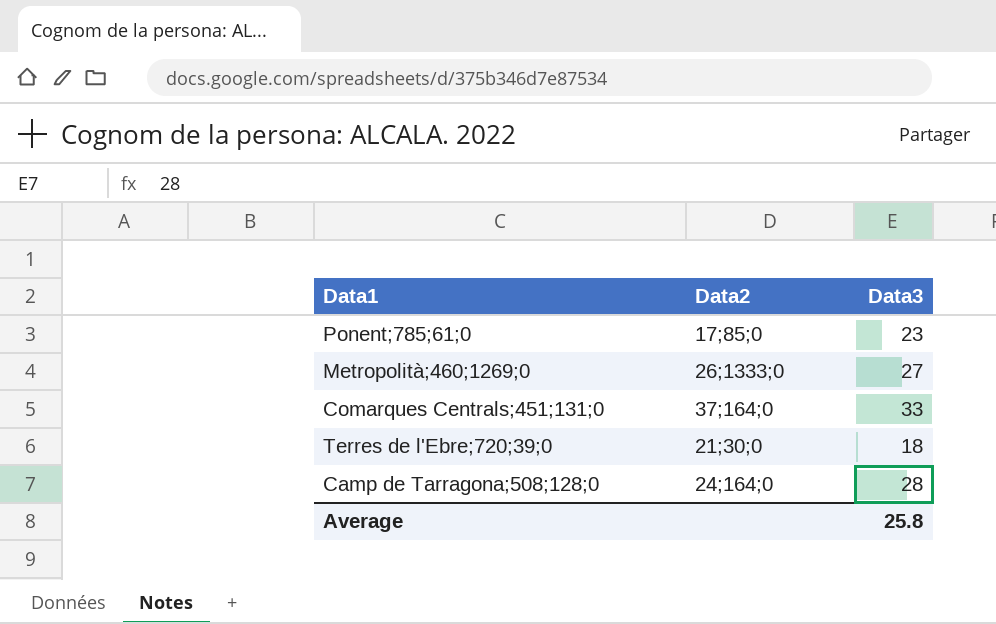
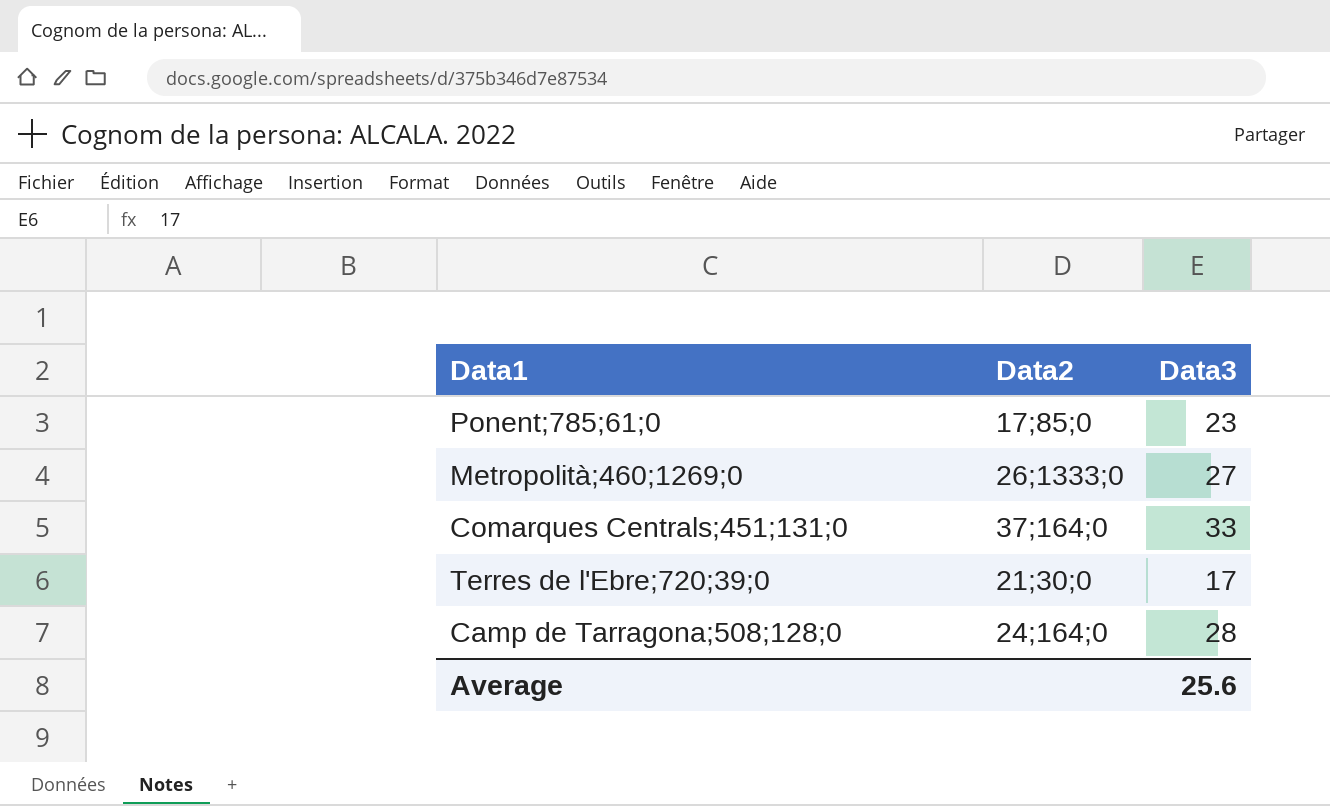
Terres de l'Ebre;720;39;0 | Data3: 18 -> 17
Average | Data3: 25.8 -> 25.6

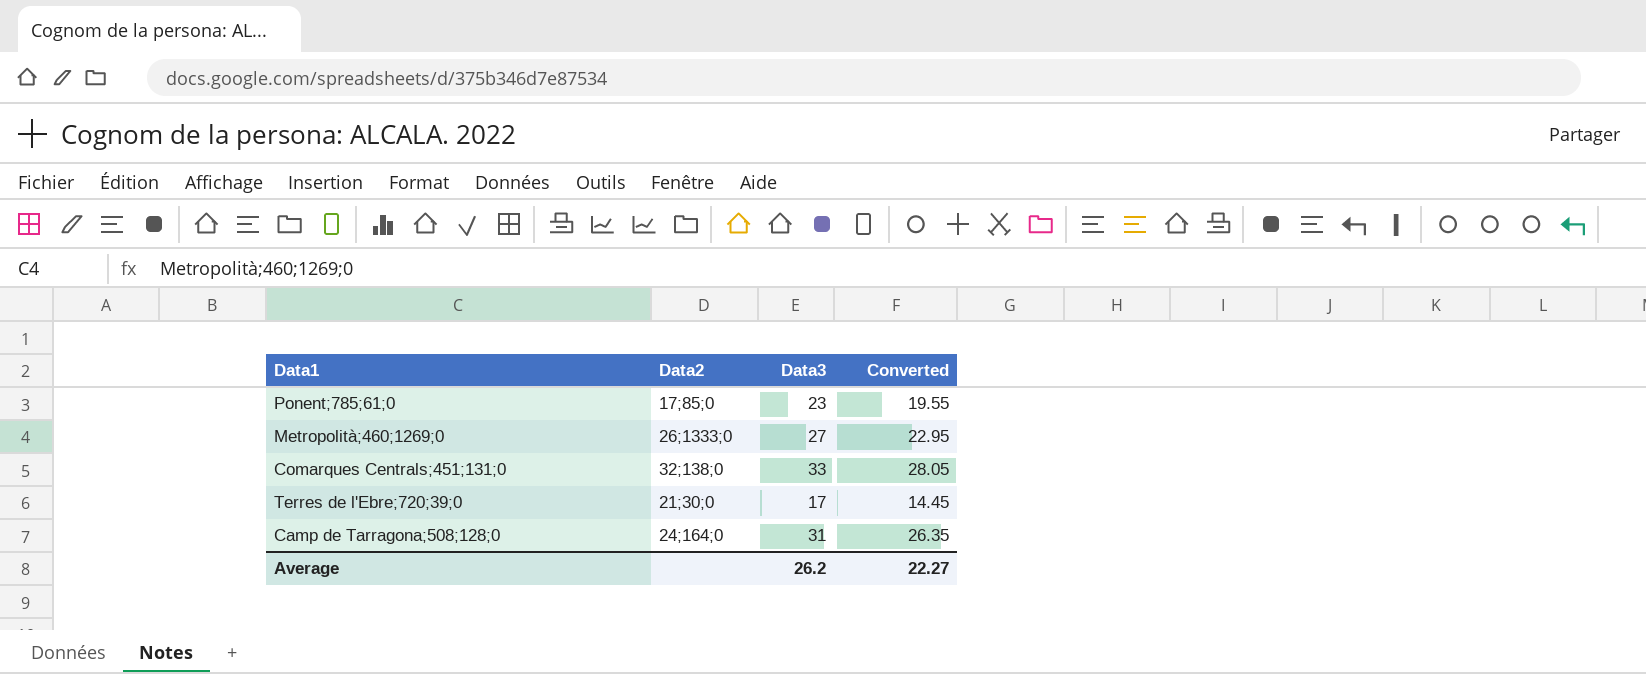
column Converted | formula: none -> [Data3] * 0.85
Comarques Centrals;451;131;0 | Data2: 37;164;0 -> 32;138;0
Camp de Tarragona;508;128;0 | Data3: 28 -> 31
Average | Data3: 25.6 -> 26.2

